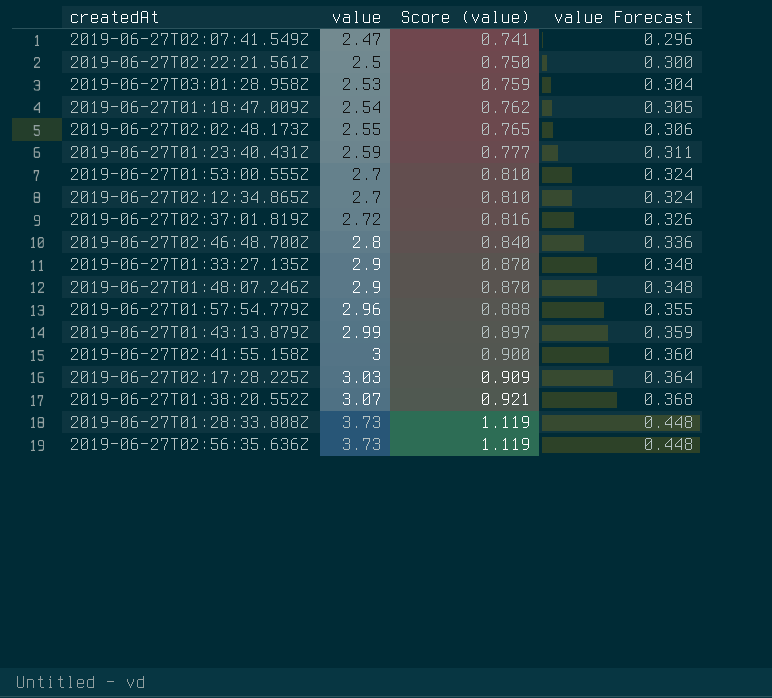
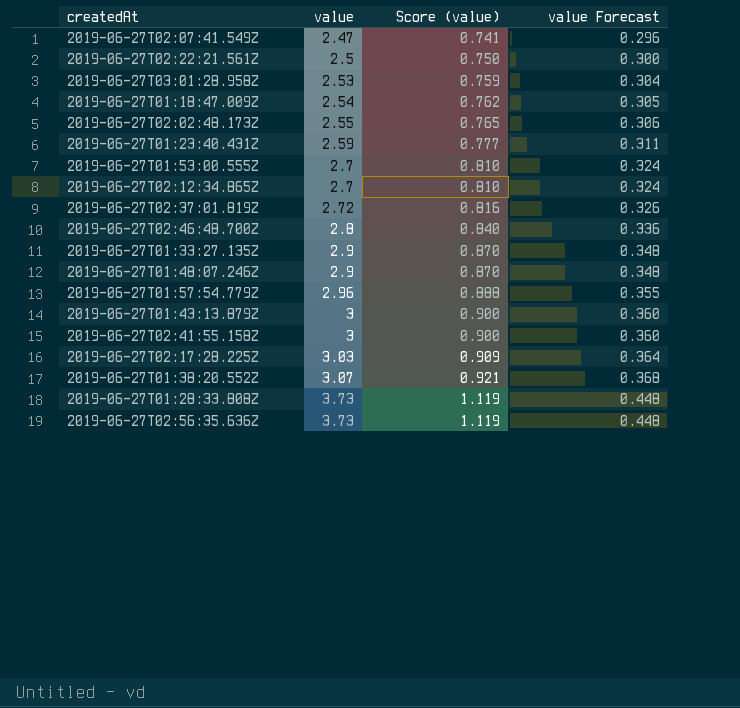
2019-06-27T01:43:13.879Z | value: 2.99 -> 3
2019-06-27T01:43:13.879Z | Score (value): 0.897 -> 0.900
2019-06-27T01:43:13.879Z | value Forecast: 0.359 -> 0.360

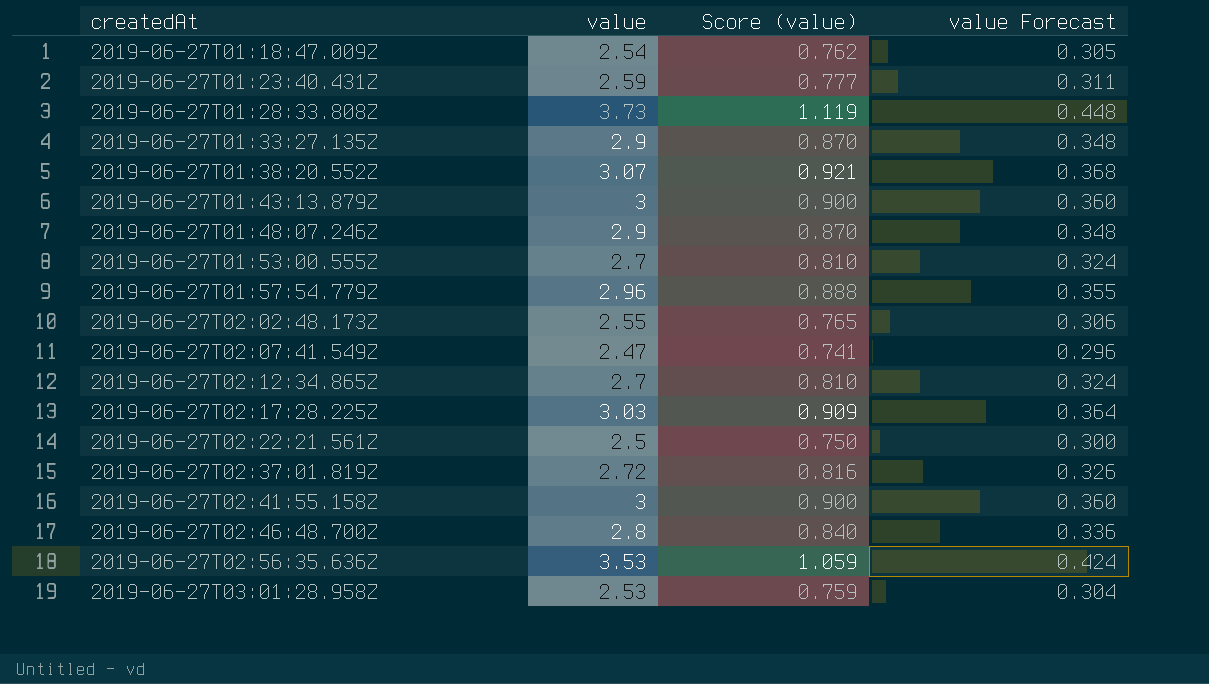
row order: value ascending -> createdAt ascending
2019-06-27T02:56:35.636Z | value: 3.73 -> 3.53
2019-06-27T02:56:35.636Z | Score (value): 1.119 -> 1.059
2019-06-27T02:56:35.636Z | value Forecast: 0.448 -> 0.424

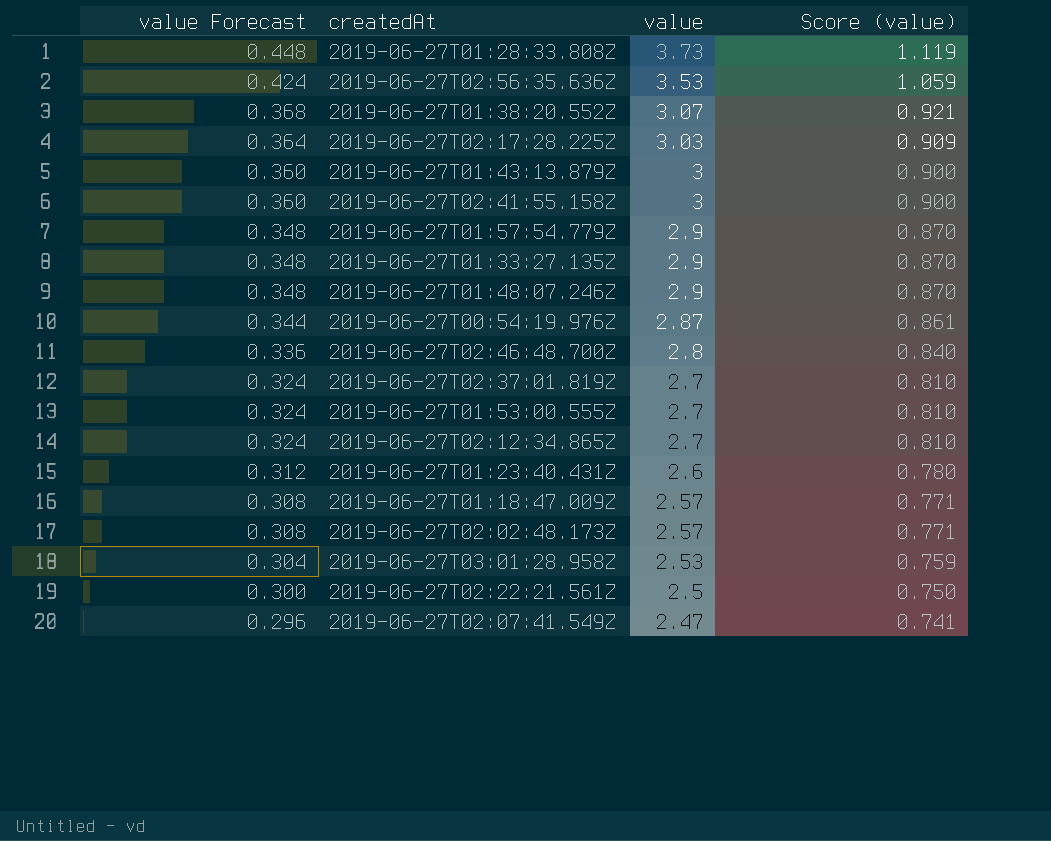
row order: createdAt ascending -> value Forecast descending
column value Forecast | position: 4 -> 1
2019-06-27T01:57:54.779Z | value Forecast: 0.355 -> 0.348
2019-06-27T01:57:54.779Z | value: 2.96 -> 2.9
2019-06-27T01:57:54.779Z | Score (value): 0.888 -> 0.870
row 2019-06-27T00:54:19.976Z: none -> 0.344 | 2.87 | 0.861
2019-06-27T02:37:01.819Z | value Forecast: 0.326 -> 0.324
2019-06-27T02:37:01.819Z | value: 2.72 -> 2.7
2019-06-27T02:37:01.819Z | Score (value): 0.816 -> 0.810
2019-06-27T01:23:40.431Z | value Forecast: 0.311 -> 0.312
2019-06-27T01:23:40.431Z | value: 2.59 -> 2.6
2019-06-27T01:23:40.431Z | Score (value): 0.777 -> 0.780
2019-06-27T01:18:47.009Z | value Forecast: 0.305 -> 0.308
2019-06-27T01:18:47.009Z | value: 2.54 -> 2.57
2019-06-27T01:18:47.009Z | Score (value): 0.762 -> 0.771
2019-06-27T02:02:48.173Z | value Forecast: 0.306 -> 0.308
2019-06-27T02:02:48.173Z | value: 2.55 -> 2.57
2019-06-27T02:02:48.173Z | Score (value): 0.765 -> 0.771

